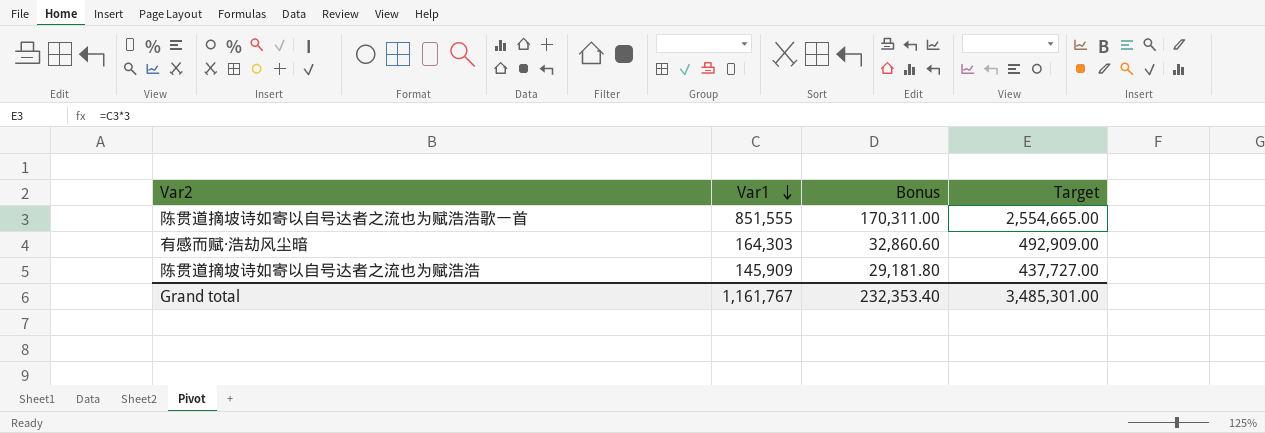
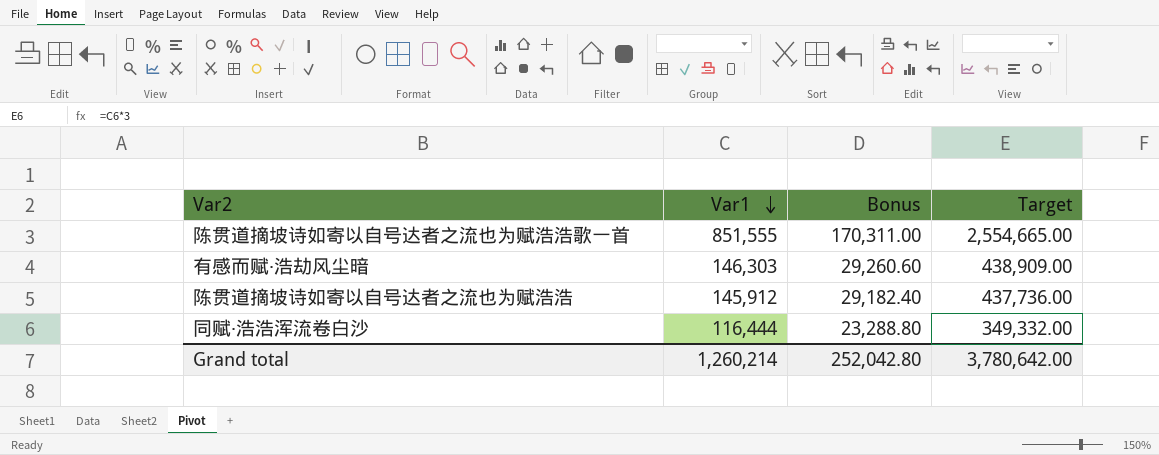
有感而赋·浩劫风尘暗 | Var1: 164,303 -> 146,303
有感而赋·浩劫风尘暗 | Bonus: 32,860.60 -> 29,260.60
有感而赋·浩劫风尘暗 | Target: 492,909.00 -> 438,909.00
陈贯道摘坡诗如寄以自号达者之流也为赋浩浩 | Var1: 145,909 -> 145,912
陈贯道摘坡诗如寄以自号达者之流也为赋浩浩 | Bonus: 29,181.80 -> 29,182.40
陈贯道摘坡诗如寄以自号达者之流也为赋浩浩 | Target: 437,727.00 -> 437,736.00
row 同赋·浩浩浑流卷白沙: none -> 116,444 | 23,288.80 | 349,332.00
Grand total | Var1: 1,161,767 -> 1,260,214
Grand total | Bonus: 232,353.40 -> 252,042.80
Grand total | Target: 3,485,301.00 -> 3,780,642.00

